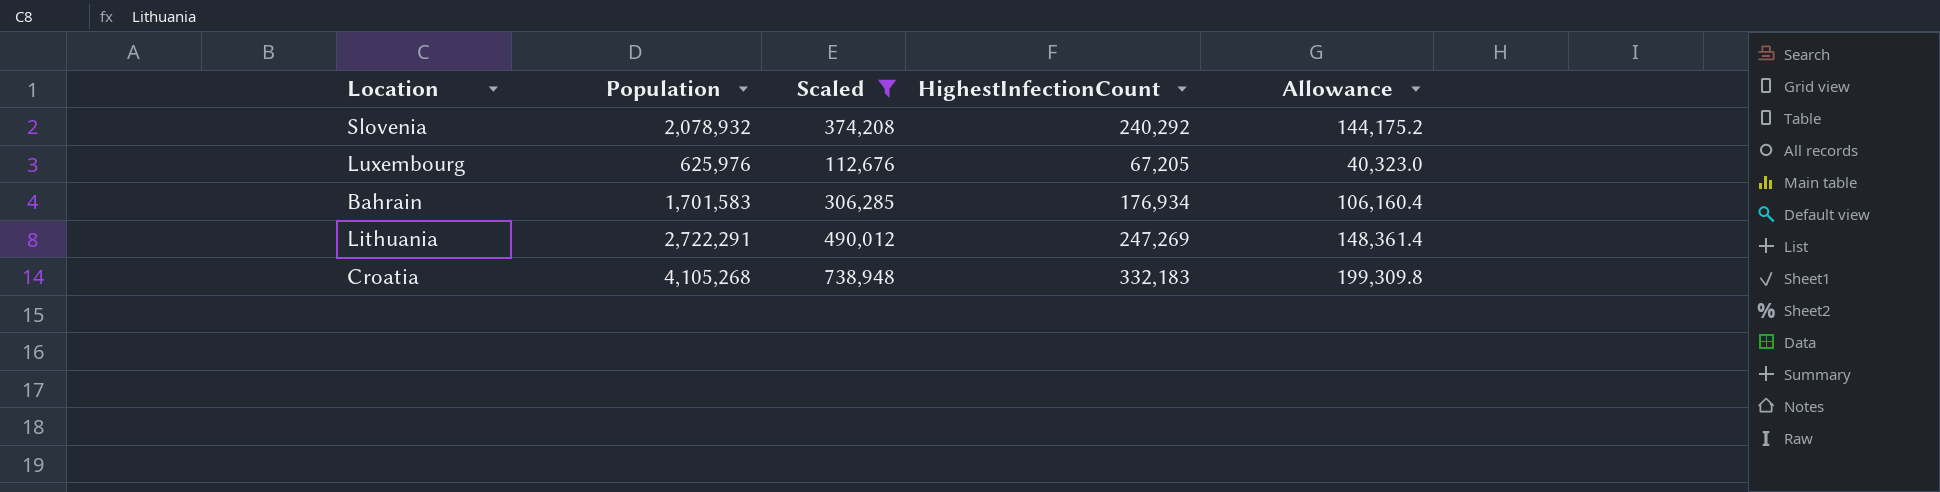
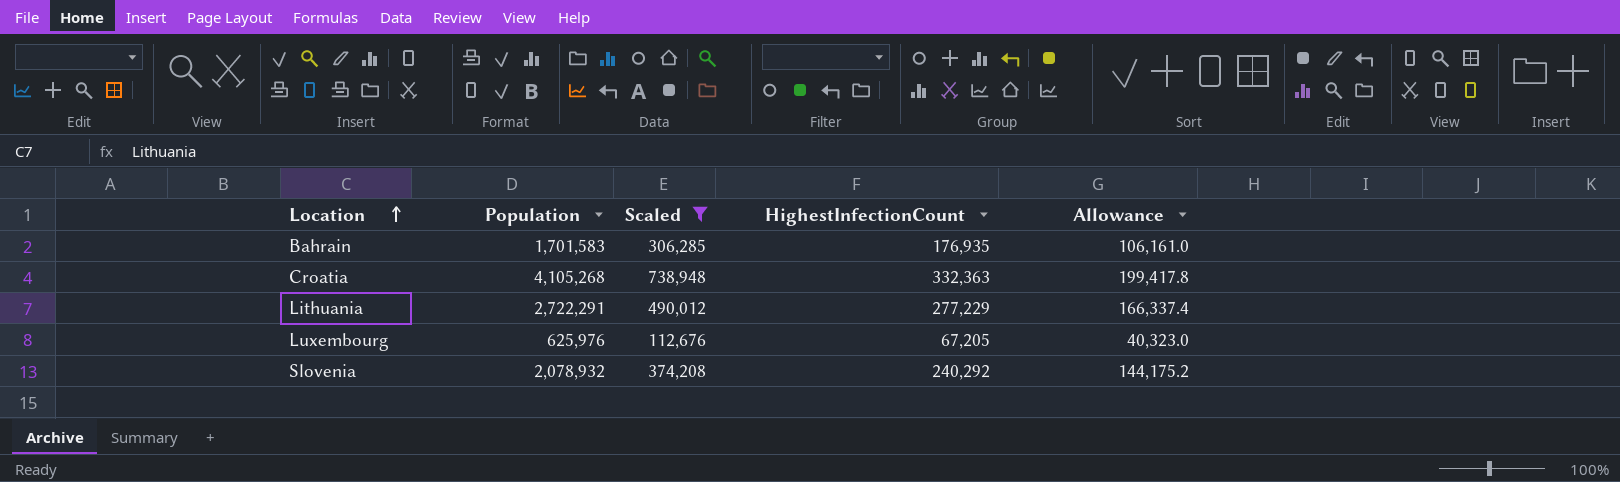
row order: none -> Location ascending
Bahrain | HighestInfectionCount: 176,934 -> 176,935
Bahrain | Allowance: 106,160.4 -> 106,161.0
Croatia | HighestInfectionCount: 332,183 -> 332,363
Croatia | Allowance: 199,309.8 -> 199,417.8
Lithuania | HighestInfectionCount: 247,269 -> 277,229
Lithuania | Allowance: 148,361.4 -> 166,337.4

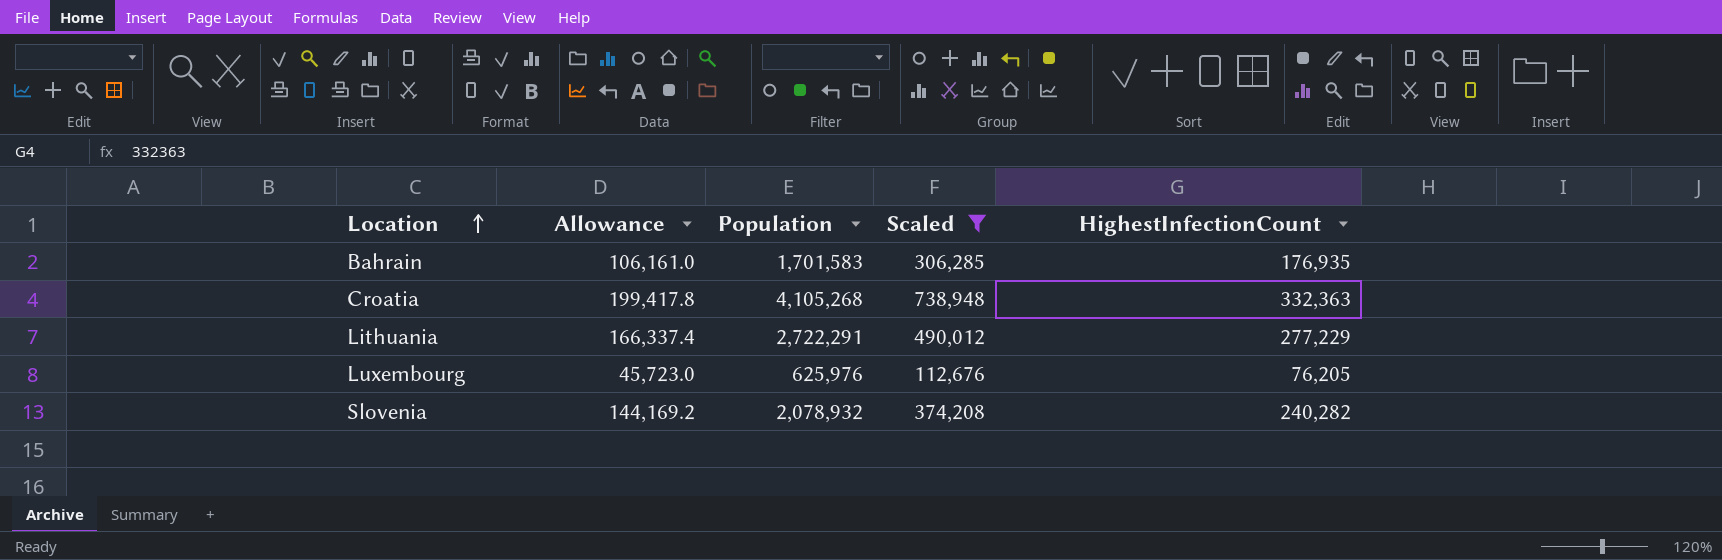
column Allowance | position: 5 -> 2
Luxembourg | Allowance: 40,323.0 -> 45,723.0
Luxembourg | HighestInfectionCount: 67,205 -> 76,205
Slovenia | Allowance: 144,175.2 -> 144,169.2
Slovenia | HighestInfectionCount: 240,292 -> 240,282

